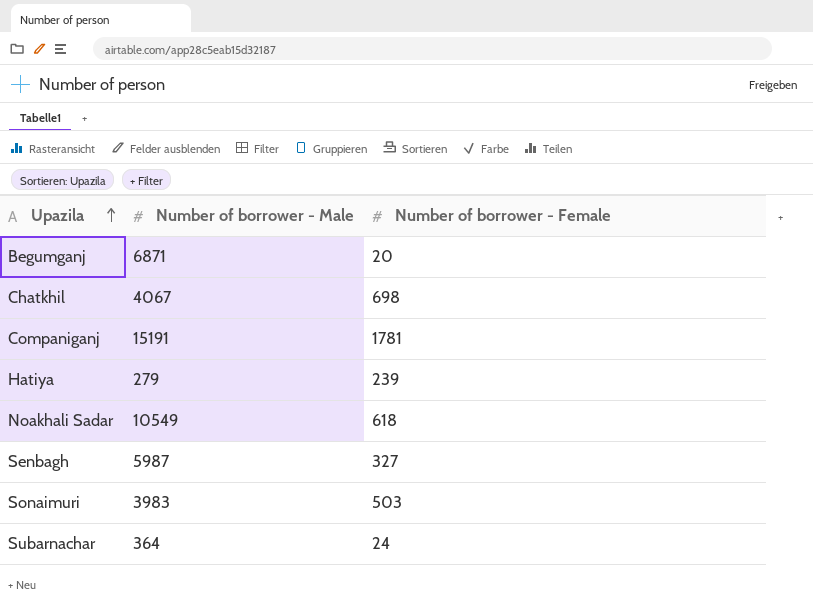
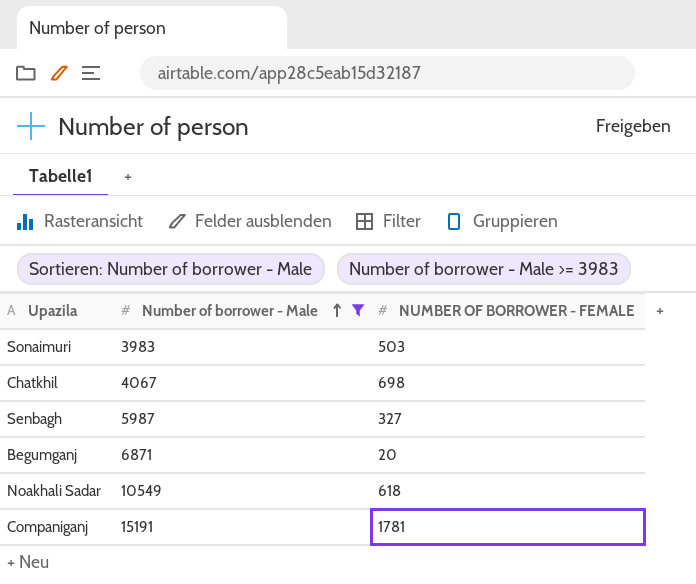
filter: none -> Number of borrower - Male >= 3983
row order: Upazila ascending -> Number of borrower - Male ascending
column name: Number of borrower - Female -> NUMBER OF BORROWER - FEMALE

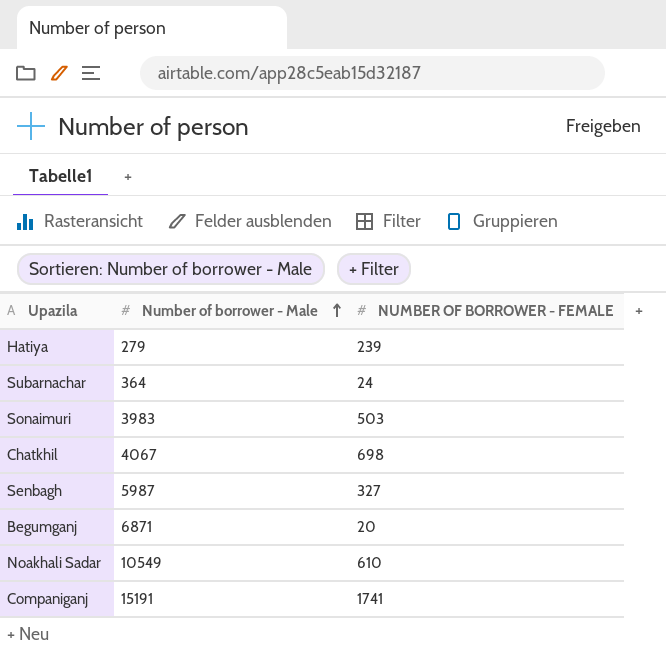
filter: Number of borrower - Male >= 3983 -> none
Noakhali Sadar | NUMBER OF BORROWER - FEMALE: 618 -> 610
Companiganj | NUMBER OF BORROWER - FEMALE: 1781 -> 1741

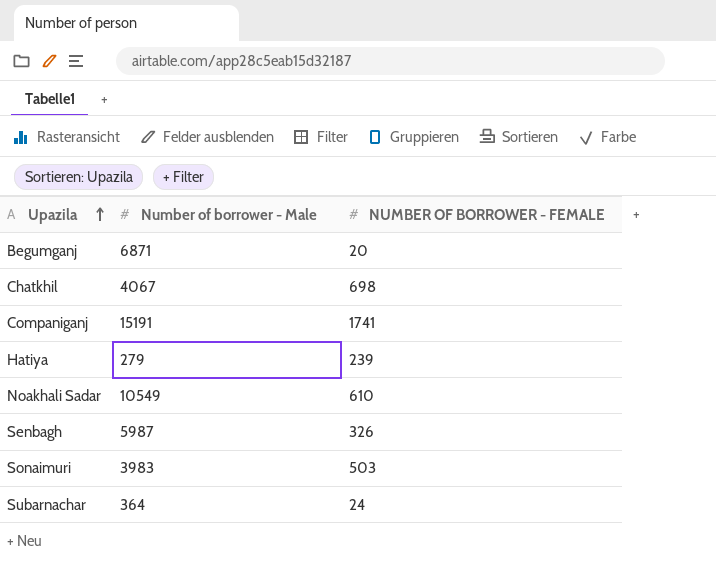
row order: Number of borrower - Male ascending -> Upazila ascending
Senbagh | NUMBER OF BORROWER - FEMALE: 327 -> 326

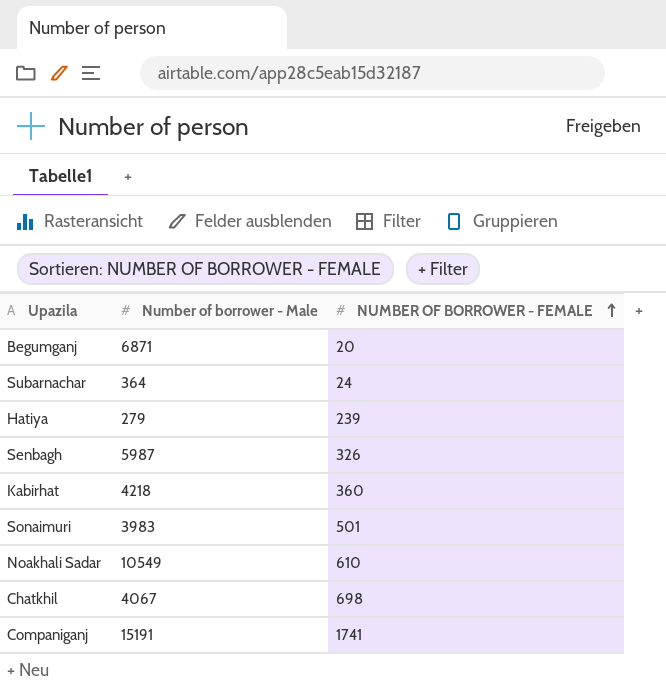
row order: Upazila ascending -> NUMBER OF BORROWER - FEMALE ascending
row Kabirhat: none -> 4218 | 360
Sonaimuri | NUMBER OF BORROWER - FEMALE: 503 -> 501

